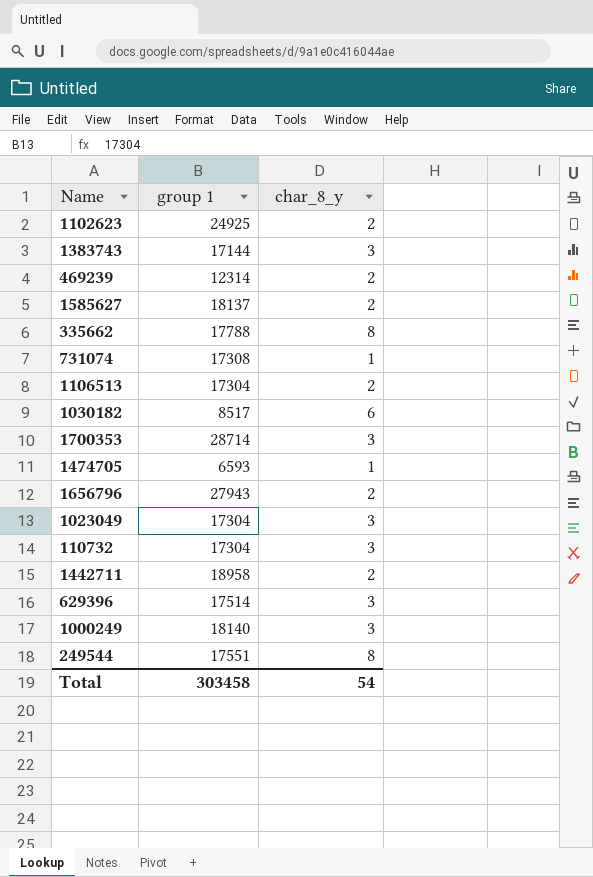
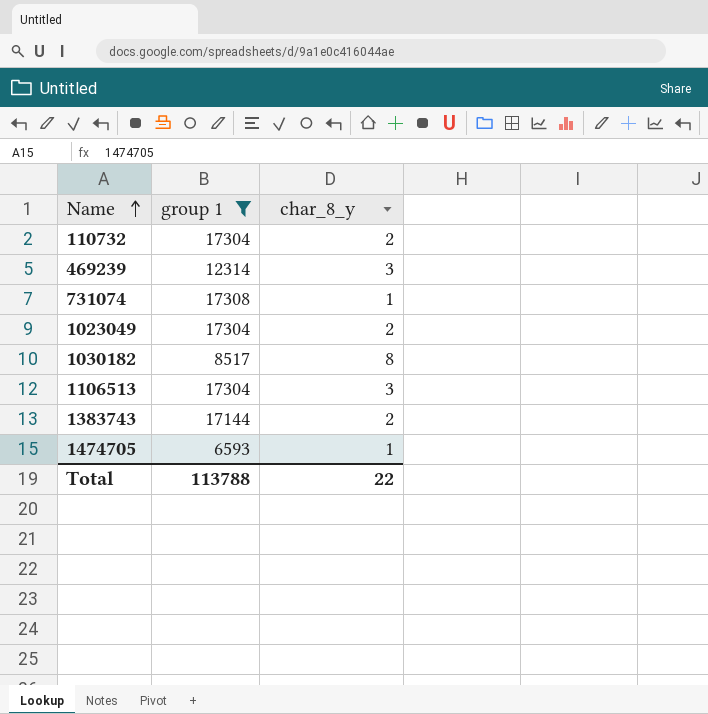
filter: none -> group 1 <= 17308
row order: none -> Name ascending
110732 | char_8_y: 3 -> 2
469239 | char_8_y: 2 -> 3
1023049 | char_8_y: 3 -> 2
1030182 | char_8_y: 6 -> 8
1106513 | char_8_y: 2 -> 3
1383743 | char_8_y: 3 -> 2
Total | group 1: 303458 -> 113788
Total | char_8_y: 54 -> 22

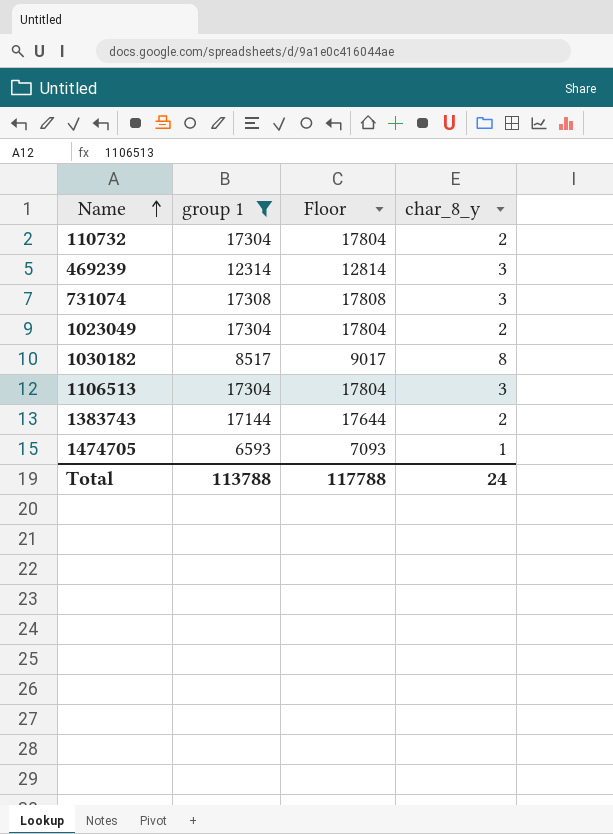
column Floor | formula: none -> [group 1] + 500
731074 | char_8_y: 1 -> 3
Total | char_8_y: 22 -> 24

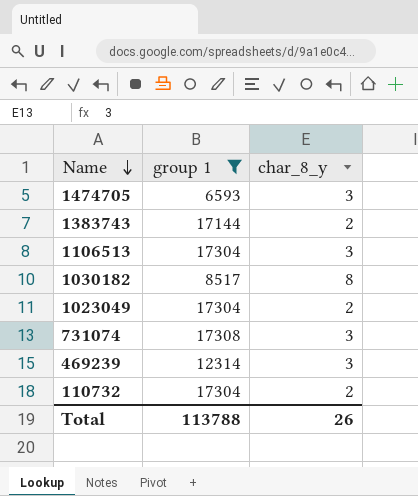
row order: Name ascending -> Name descending
column Floor | formula: [group 1] + 500 -> none
1474705 | char_8_y: 1 -> 3
Total | char_8_y: 24 -> 26

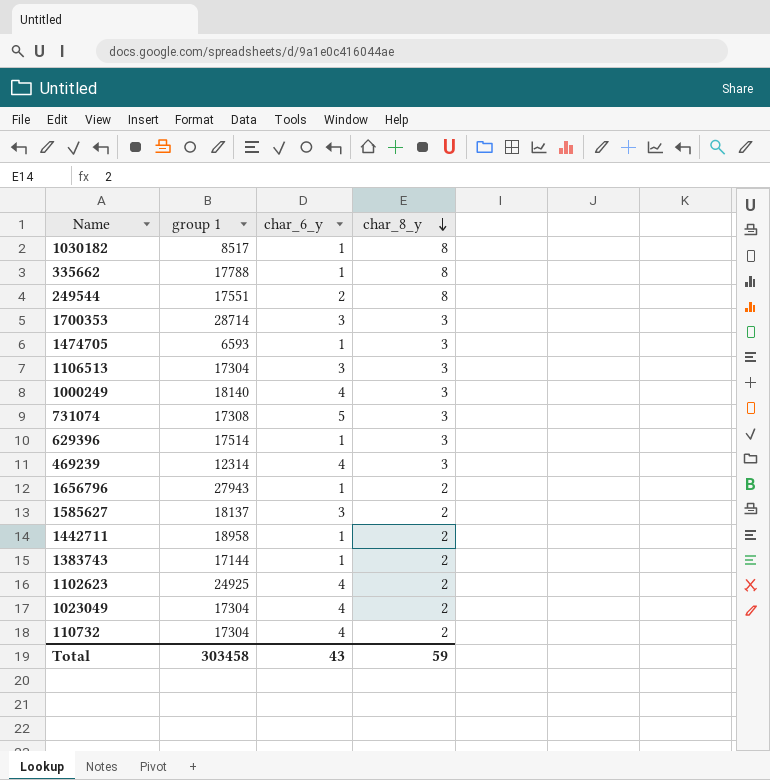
filter: group 1 <= 17308 -> none
row order: Name descending -> char_8_y descending
column char_6_y | position: none -> 3
Total | group 1: 113788 -> 303458
Total | char_8_y: 26 -> 59

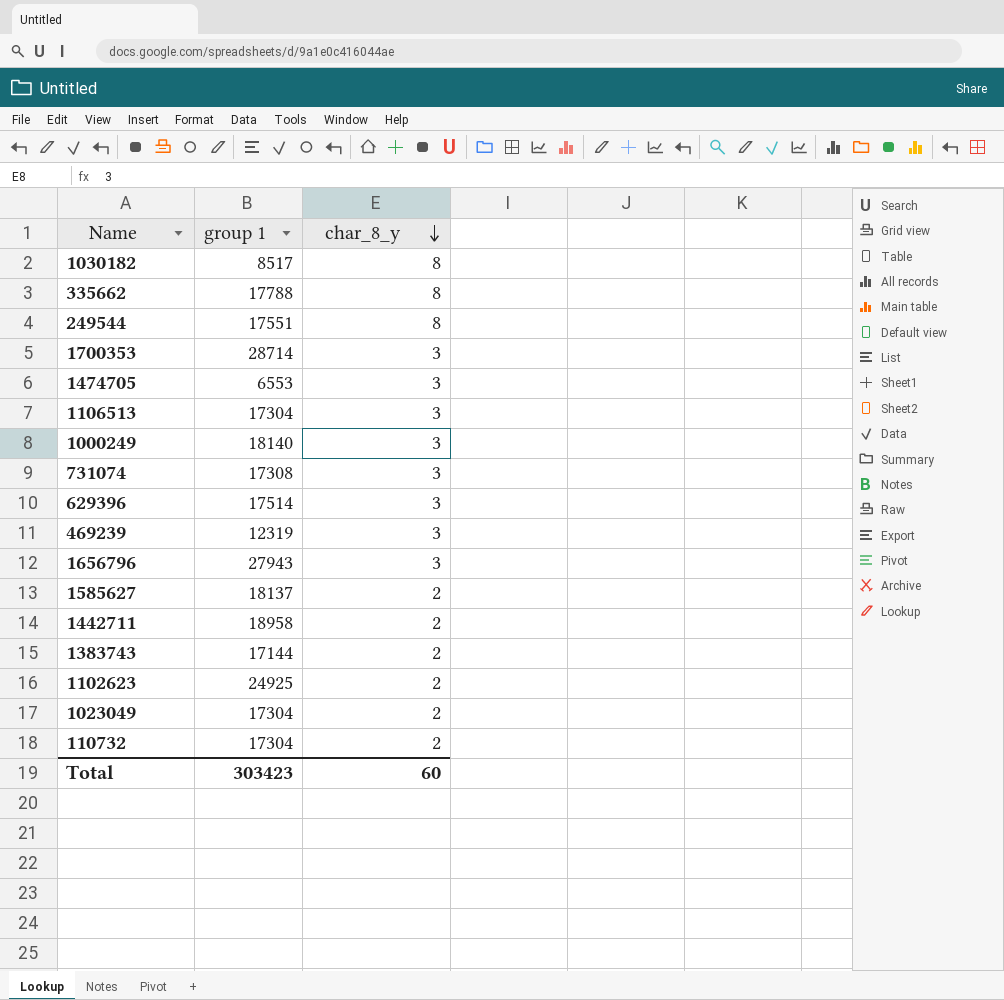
column char_6_y | position: 3 -> none
1474705 | group 1: 6593 -> 6553
469239 | group 1: 12314 -> 12319
1656796 | char_8_y: 2 -> 3
Total | group 1: 303458 -> 303423
Total | char_8_y: 59 -> 60

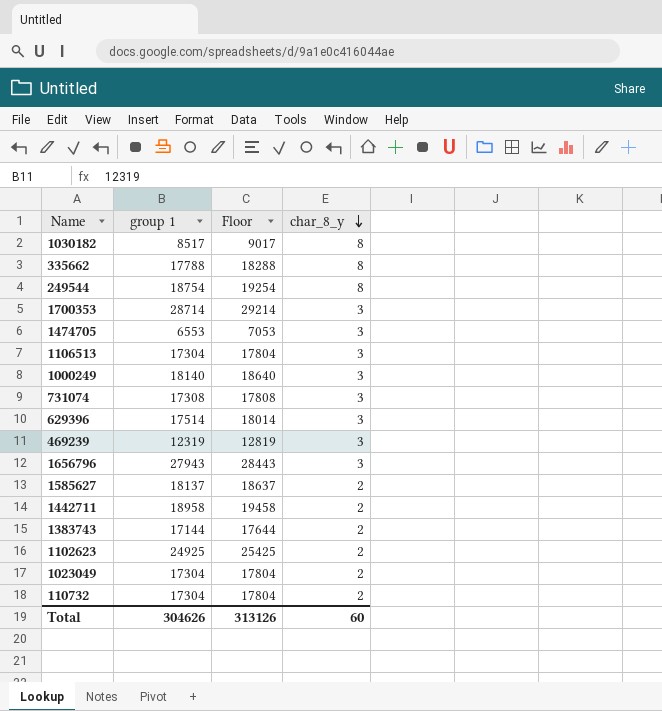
column Floor | formula: none -> [group 1] + 500
249544 | group 1: 17551 -> 18754
Total | group 1: 303423 -> 304626

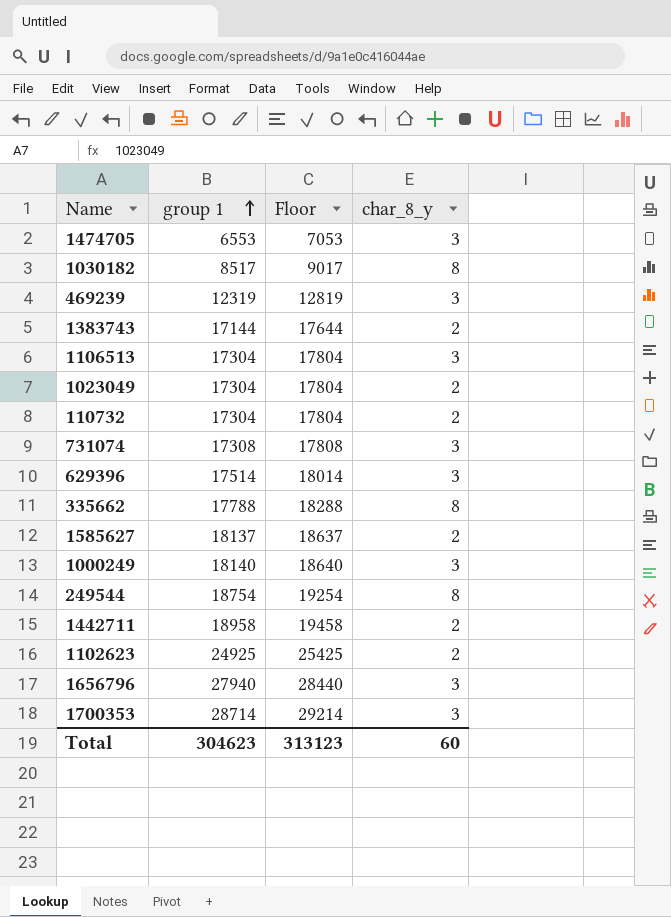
row order: char_8_y descending -> group 1 ascending
1656796 | group 1: 27943 -> 27940
1656796 | Floor: 28443 -> 28440
Total | group 1: 304626 -> 304623
Total | Floor: 313126 -> 313123

